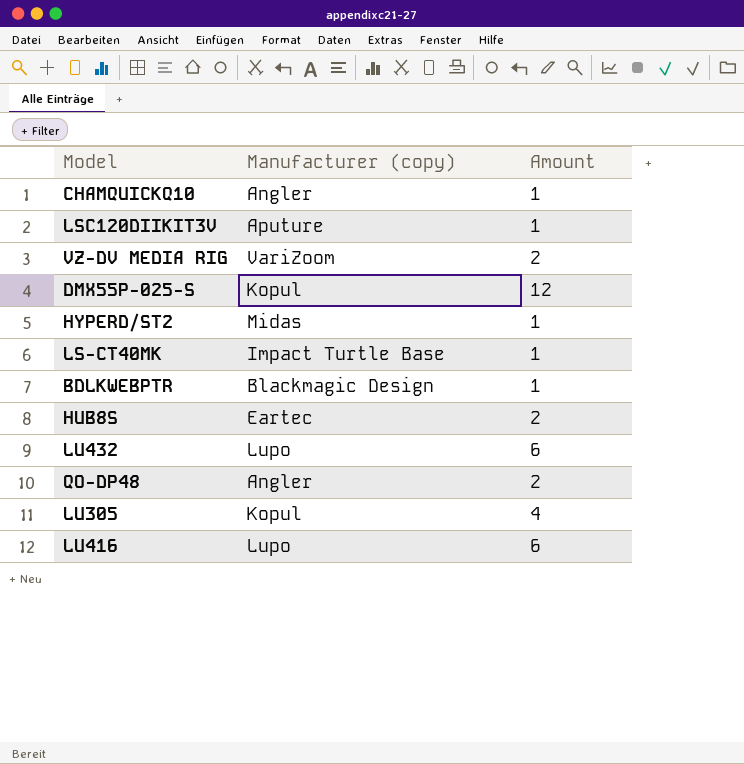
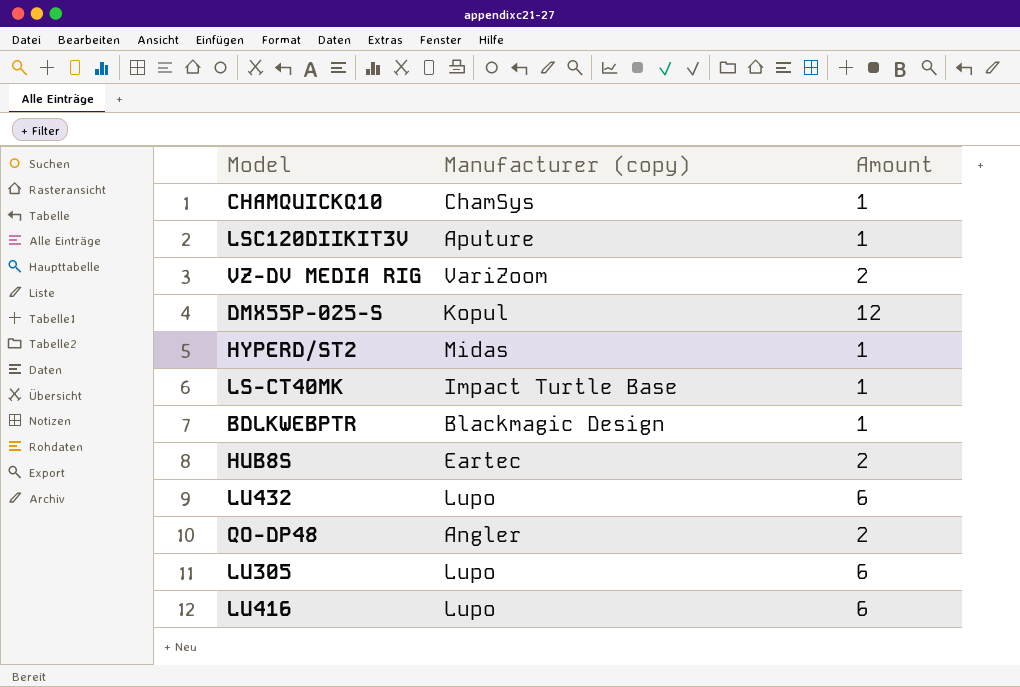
CHAMQUICKQ10 | Manufacturer (copy): Angler -> ChamSys
LU305 | Manufacturer (copy): Kopul -> Lupo
LU305 | Amount: 4 -> 6

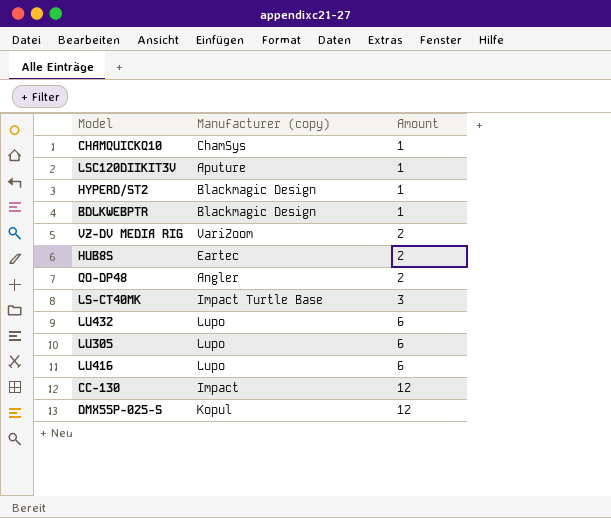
row order: none -> Amount ascending
HYPERD/ST2 | Manufacturer (copy): Midas -> Blackmagic Design
LS-CT40MK | Amount: 1 -> 3
row CC-130: none -> Impact | 12

